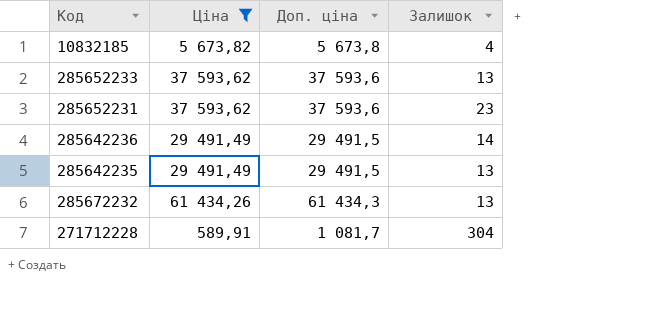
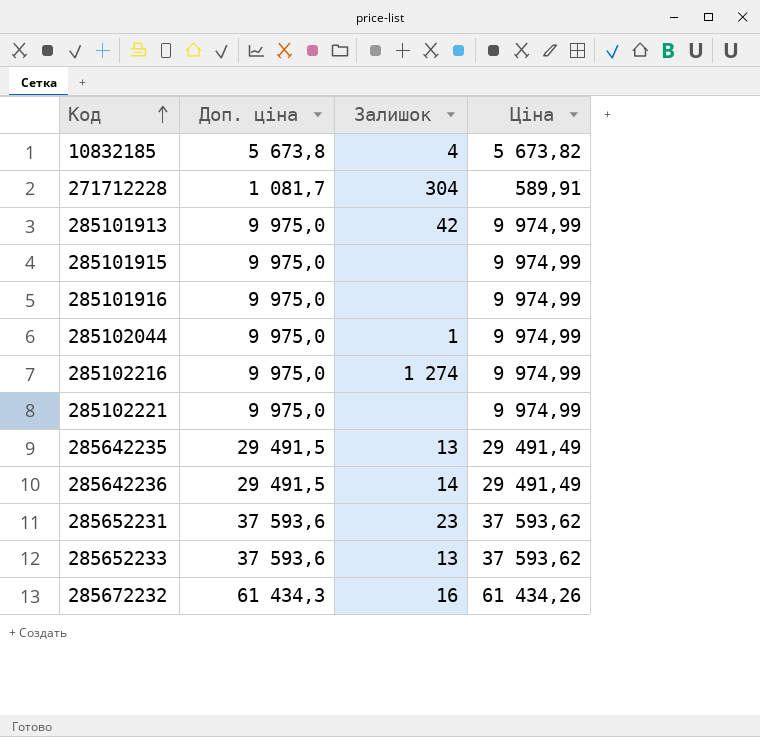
filter: Ціна != 9 974,99 -> none
row order: none -> Код ascending
column Ціна | position: 2 -> 4
285672232 | Залишок: 13 -> 16

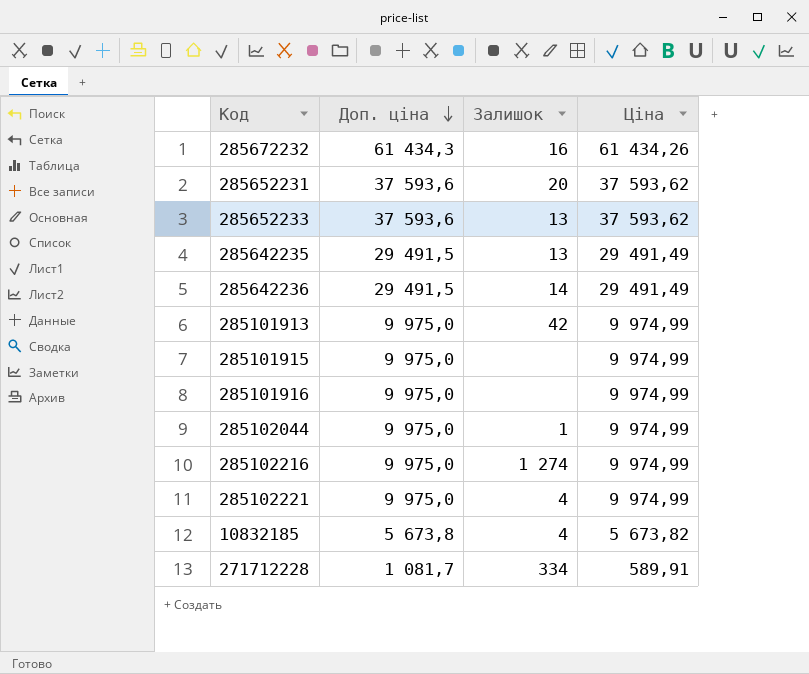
row order: Код ascending -> Доп. ціна descending
285652231 | Залишок: 23 -> 20
285102221 | Залишок: none -> 4
271712228 | Залишок: 304 -> 334

